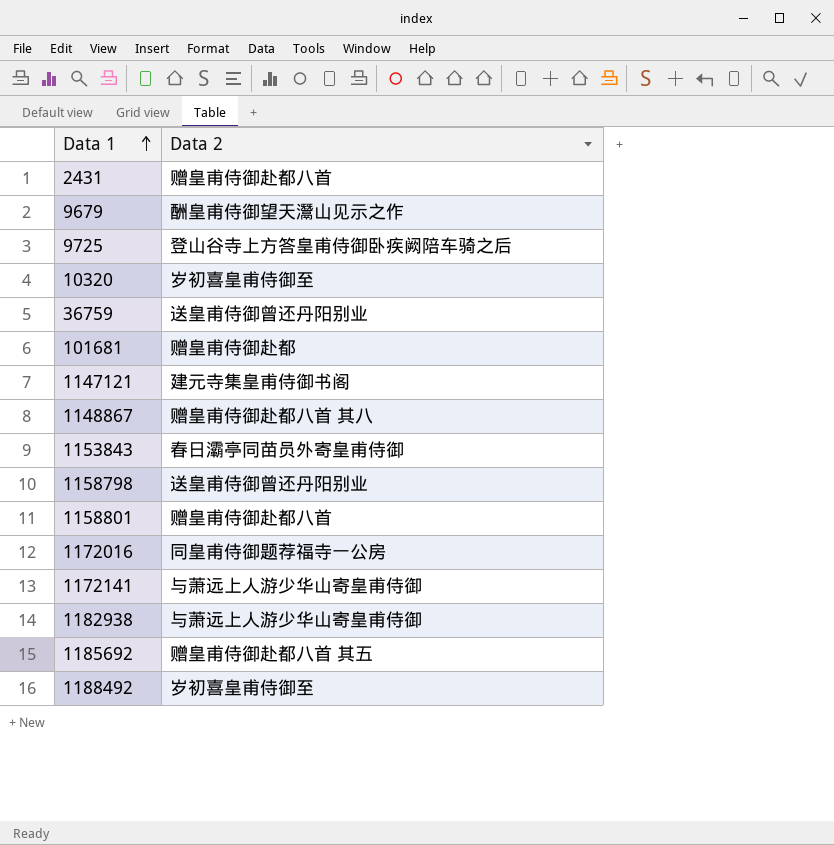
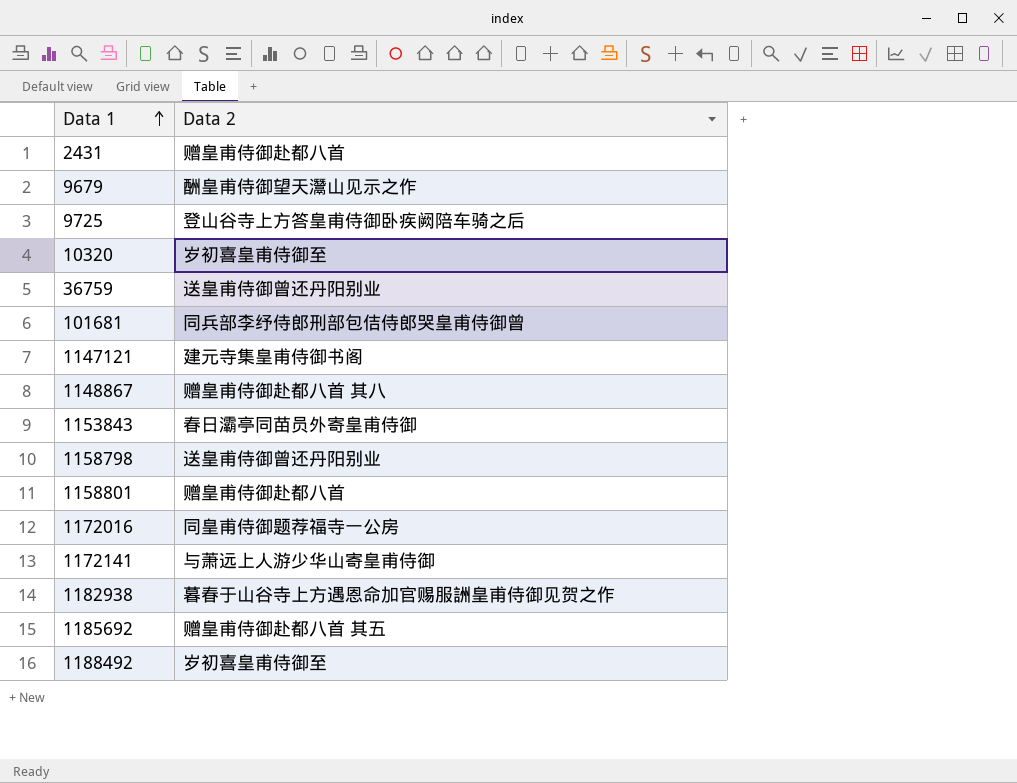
101681 | Data 2: 赠皇甫侍御赴都 -> 同兵部李纾侍郎刑部包佶侍郎哭皇甫侍御曾
1182938 | Data 2: 与萧远上人游少华山寄皇甫侍御 -> 暮春于山谷寺上方遇恩命加官赐服詶皇甫侍御见贺之作

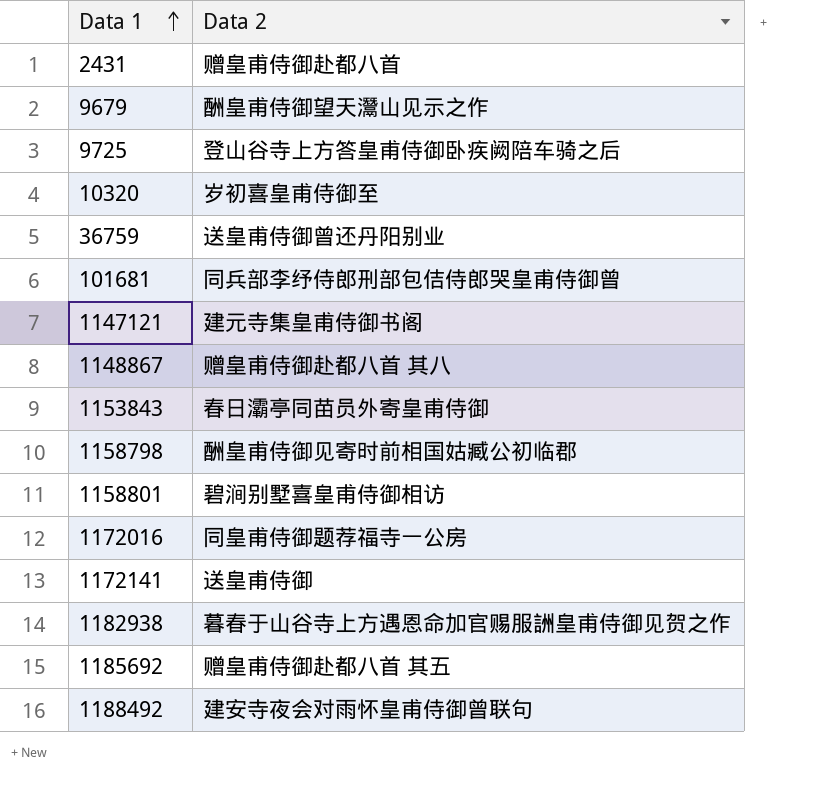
1158798 | Data 2: 送皇甫侍御曾还丹阳别业 -> 酬皇甫侍御见寄时前相国姑臧公初临郡
1158801 | Data 2: 赠皇甫侍御赴都八首 -> 碧涧别墅喜皇甫侍御相访
1172141 | Data 2: 与萧远上人游少华山寄皇甫侍御 -> 送皇甫侍御
1188492 | Data 2: 岁初喜皇甫侍御至 -> 建安寺夜会对雨怀皇甫侍御曾联句

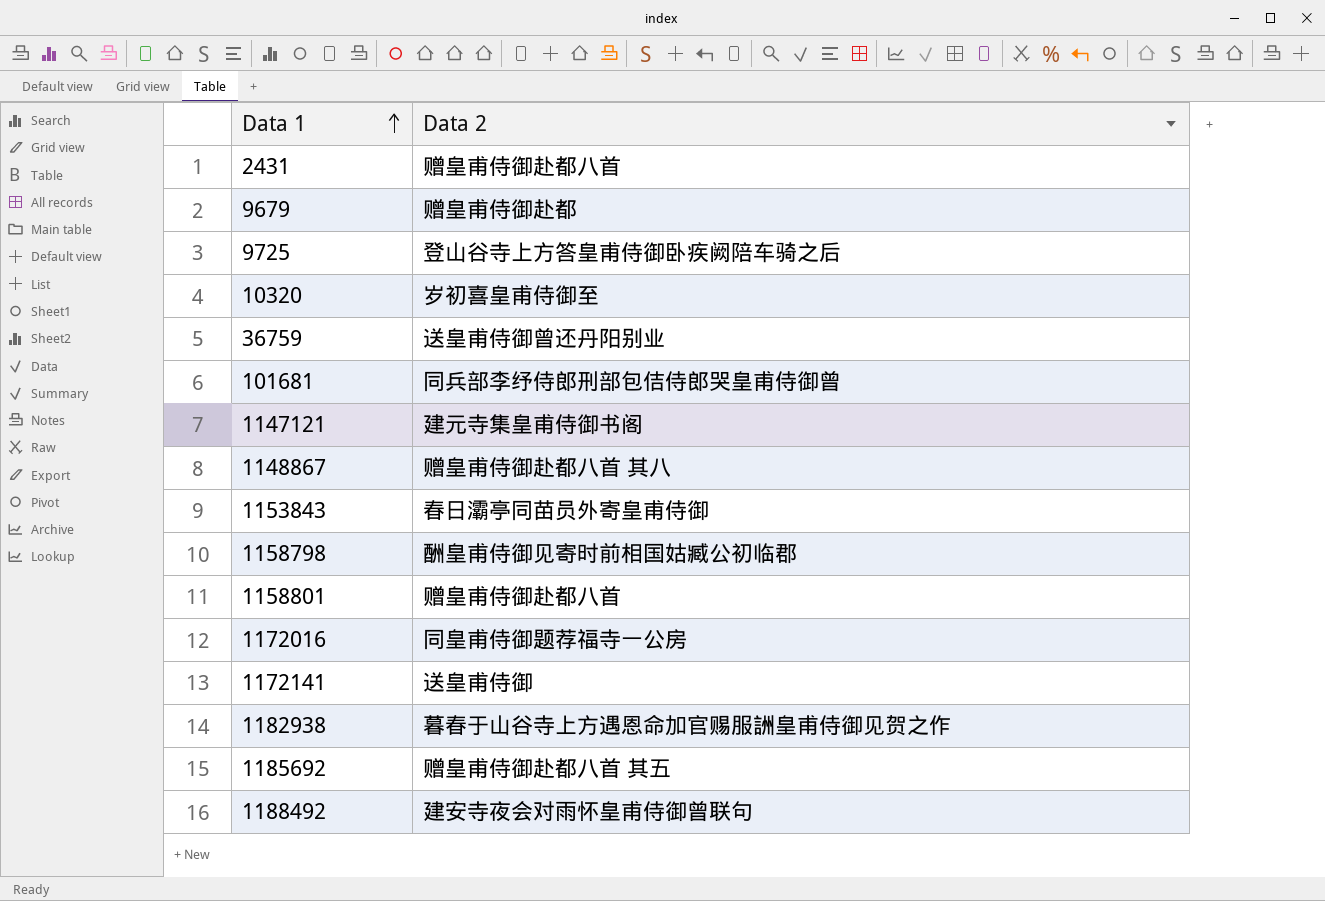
9679 | Data 2: 酬皇甫侍御望天灊山见示之作 -> 赠皇甫侍御赴都
1158801 | Data 2: 碧涧别墅喜皇甫侍御相访 -> 赠皇甫侍御赴都八首

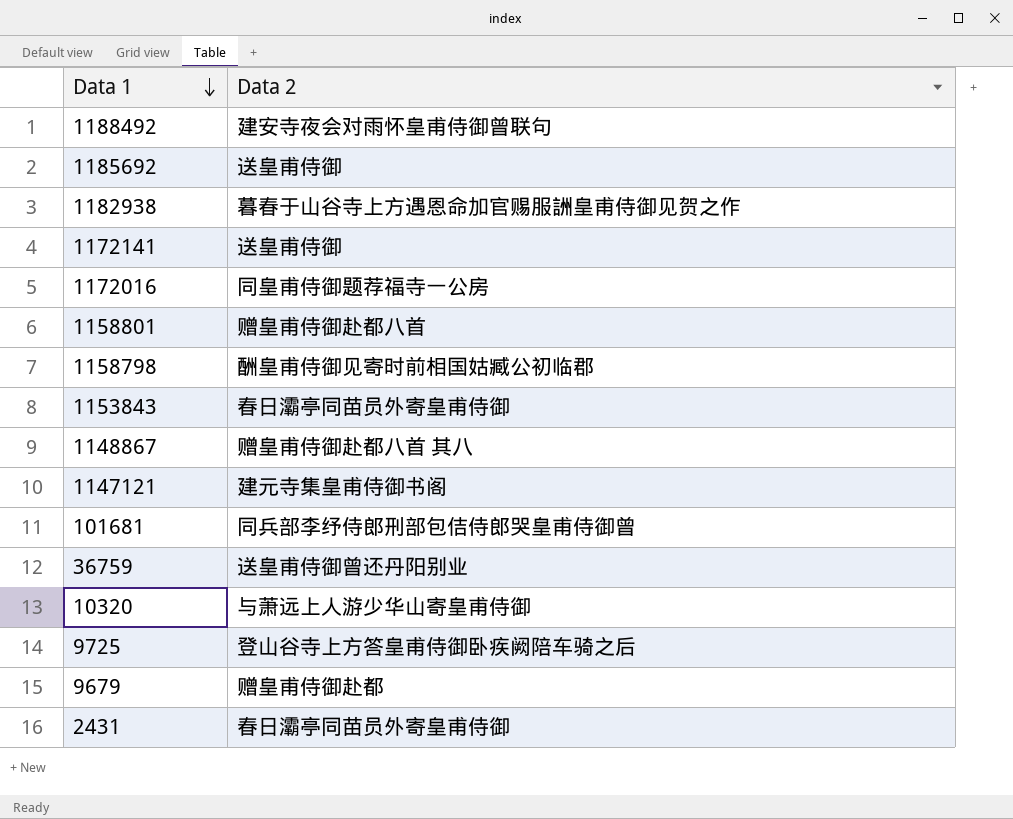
row order: Data 1 ascending -> Data 1 descending
1185692 | Data 2: 赠皇甫侍御赴都八首 其五 -> 送皇甫侍御
10320 | Data 2: 岁初喜皇甫侍御至 -> 与萧远上人游少华山寄皇甫侍御
2431 | Data 2: 赠皇甫侍御赴都八首 -> 春日灞亭同苗员外寄皇甫侍御

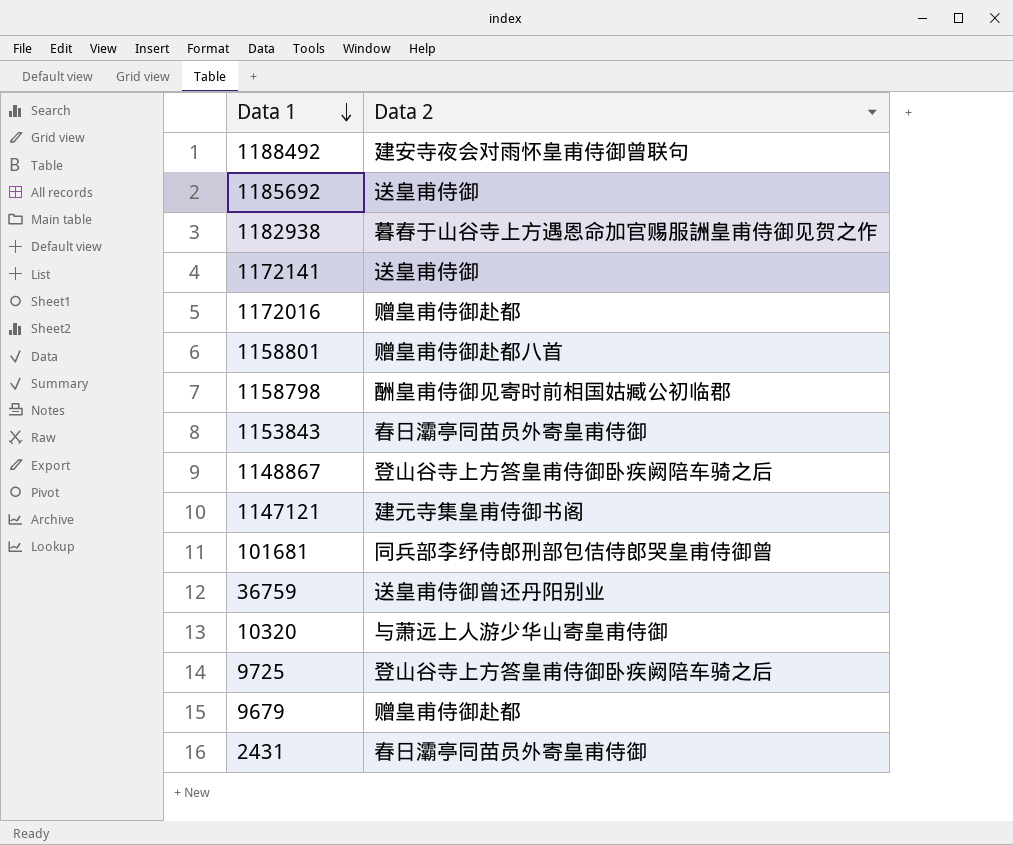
1172016 | Data 2: 同皇甫侍御题荐福寺一公房 -> 赠皇甫侍御赴都
1148867 | Data 2: 赠皇甫侍御赴都八首 其八 -> 登山谷寺上方答皇甫侍御卧疾阙陪车骑之后

